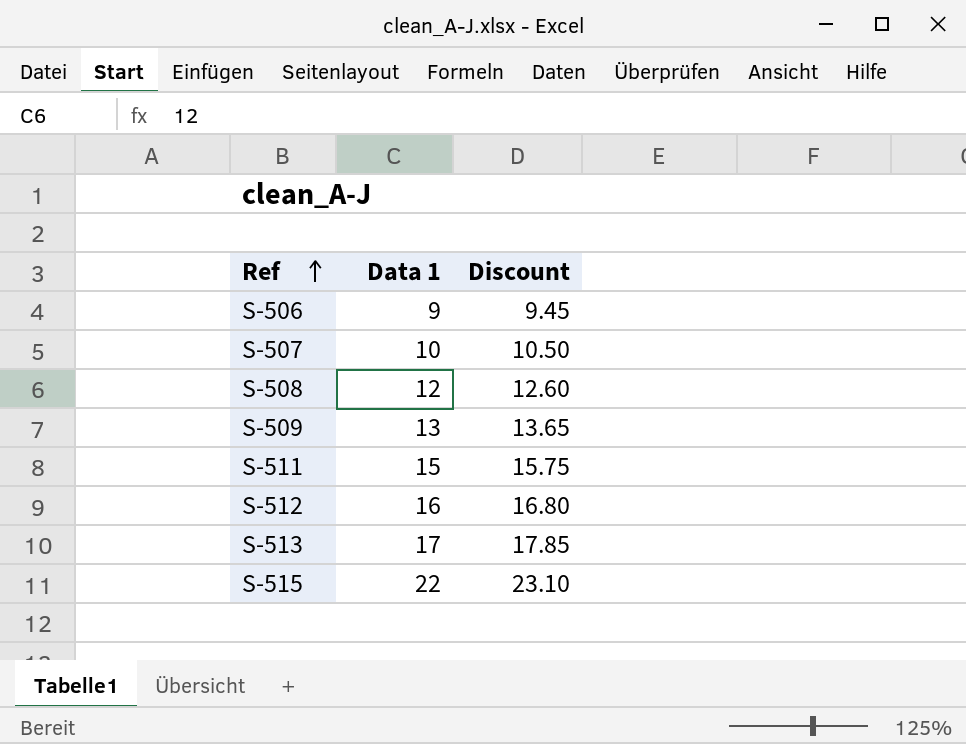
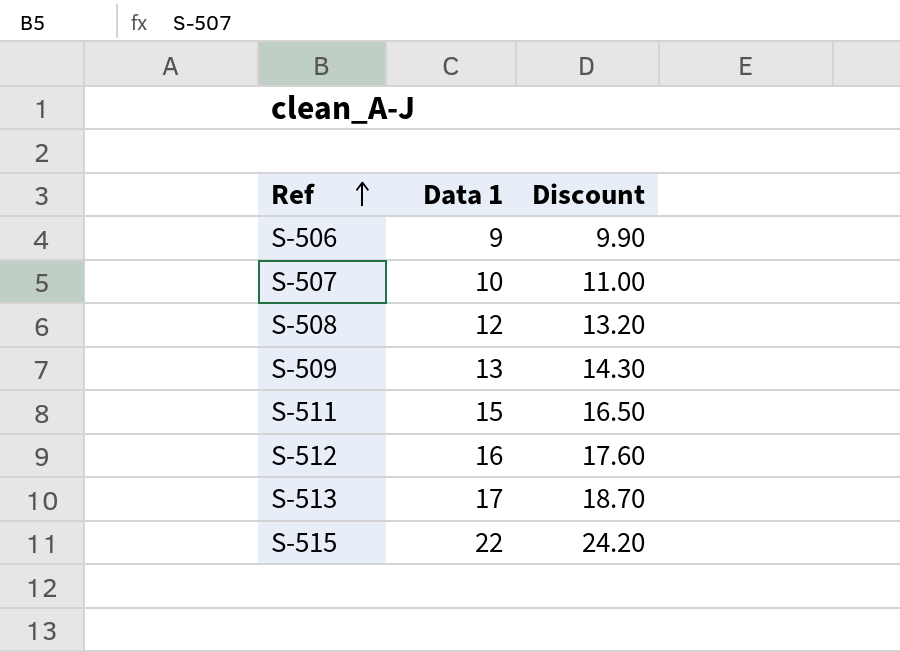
column Discount | formula: [Data 1] * 1.05 -> [Data 1] * 1.1

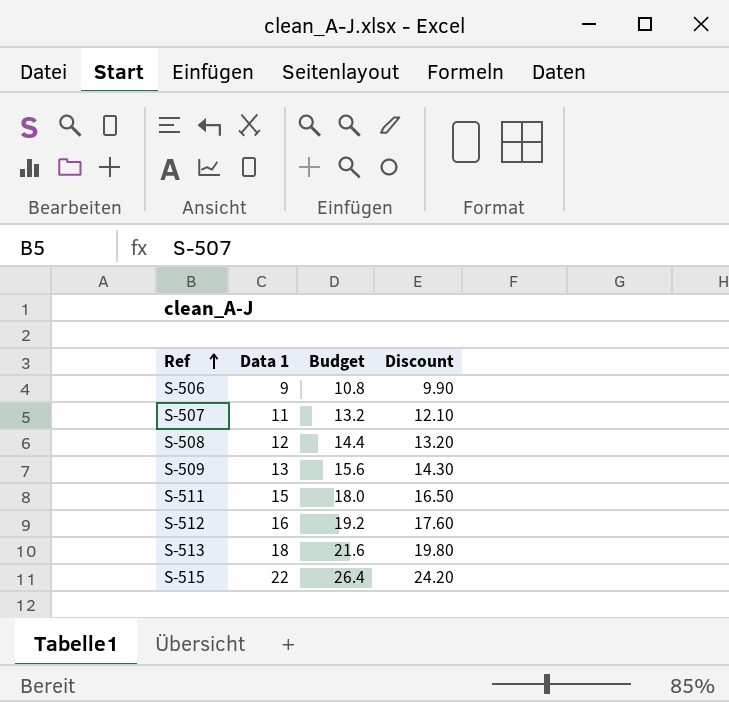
column Budget | formula: none -> [Data 1] * 1.2
S-507 | Data 1: 10 -> 11
S-507 | Discount: 11.00 -> 12.10
S-513 | Data 1: 17 -> 18
S-513 | Discount: 18.70 -> 19.80

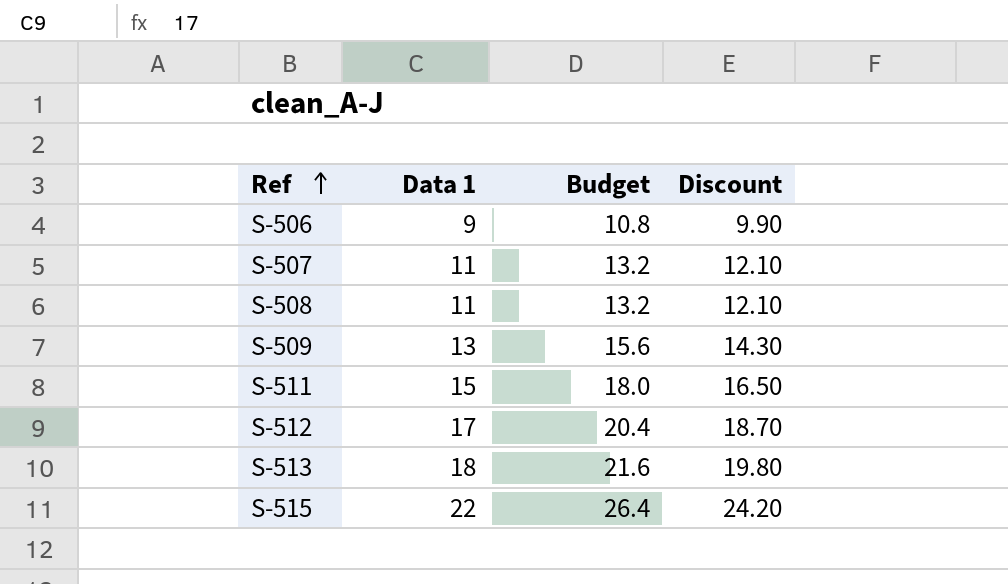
S-508 | Data 1: 12 -> 11
S-508 | Budget: 14.4 -> 13.2
S-508 | Discount: 13.20 -> 12.10
S-512 | Data 1: 16 -> 17
S-512 | Budget: 19.2 -> 20.4
S-512 | Discount: 17.60 -> 18.70

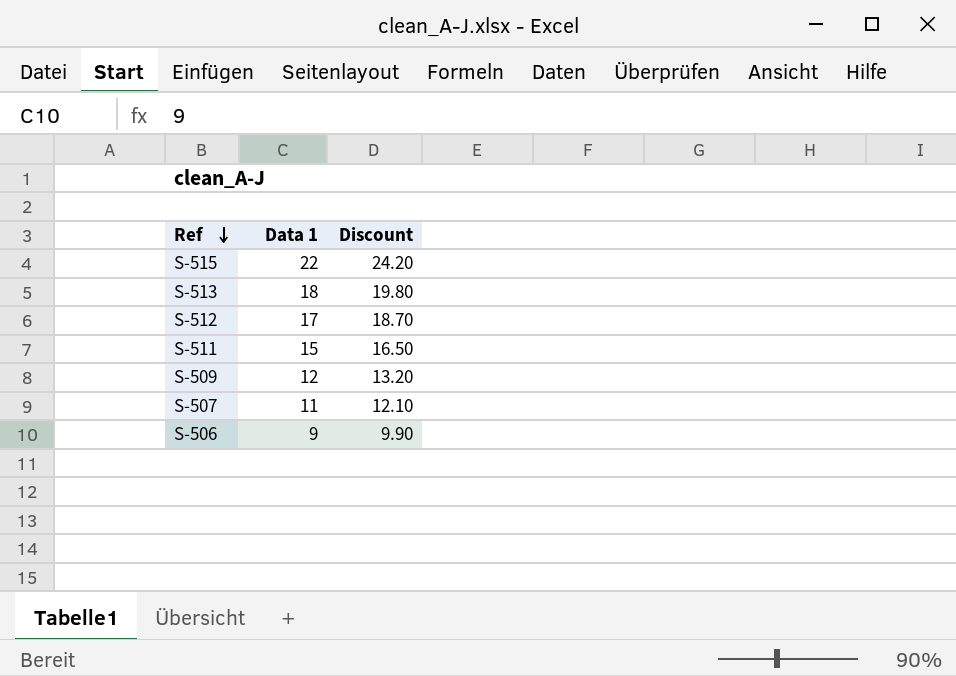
row order: Ref ascending -> Ref descending
column Budget | formula: [Data 1] * 1.2 -> none
row S-508: 11 | 13.2 | 12.10 -> none
S-509 | Data 1: 13 -> 12
S-509 | Discount: 14.30 -> 13.20

